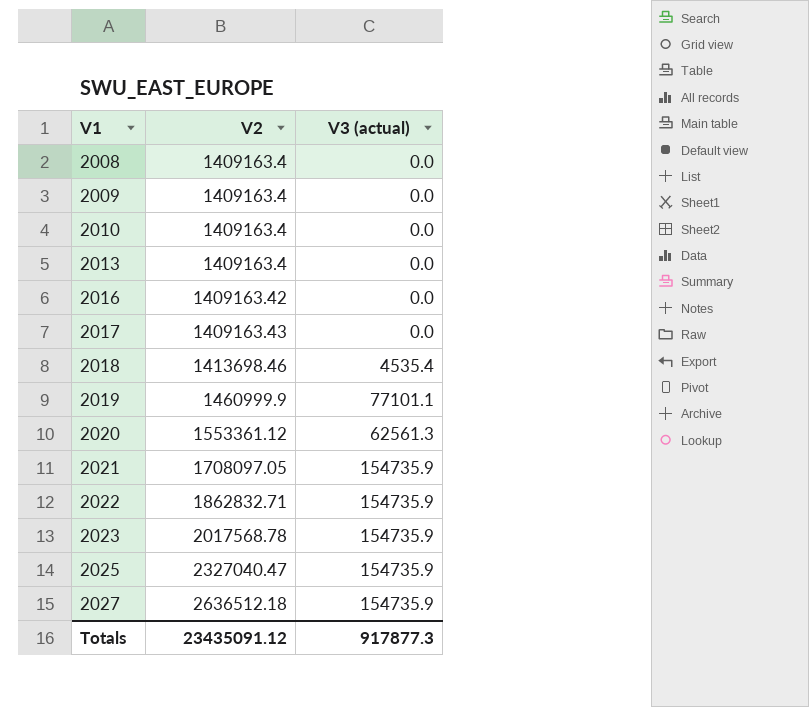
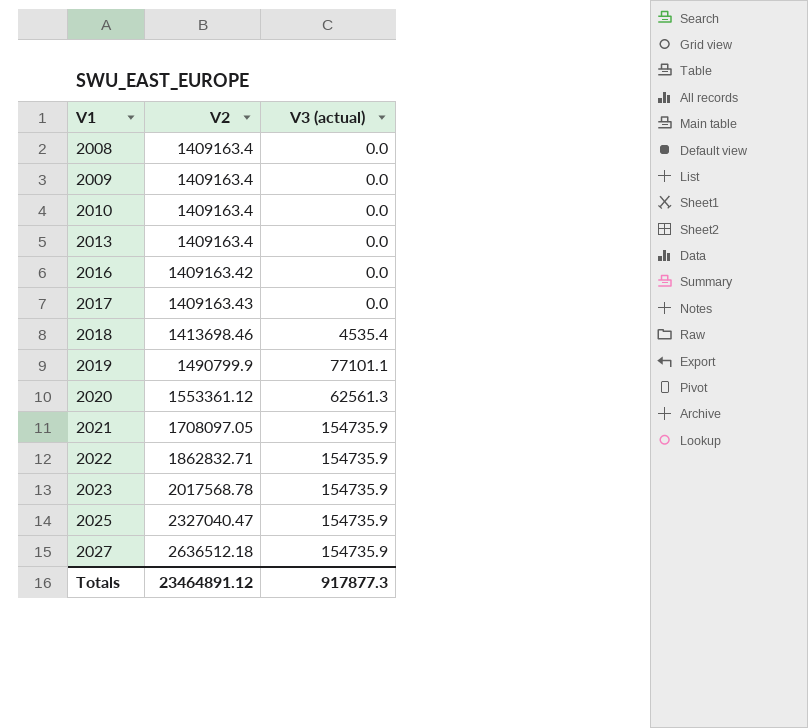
2019 | V2: 1460999.9 -> 1490799.9
Totals | V2: 23435091.12 -> 23464891.12

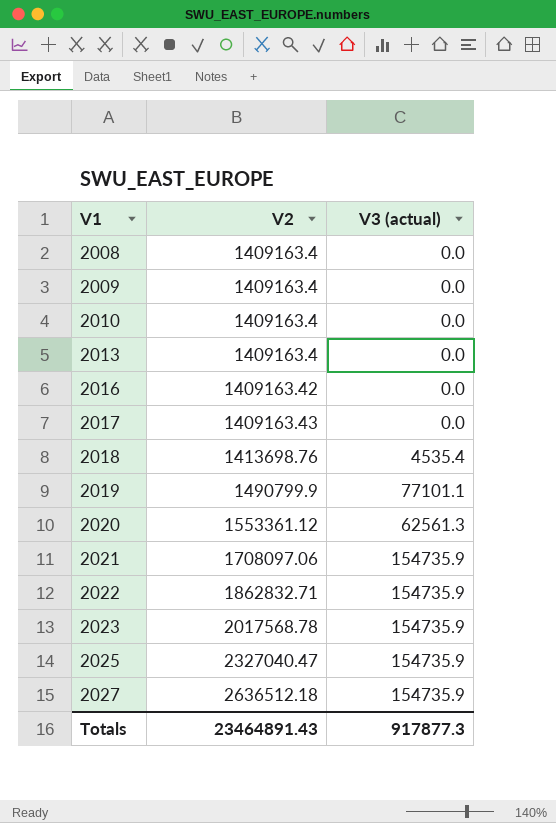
2018 | V2: 1413698.46 -> 1413698.76
2021 | V2: 1708097.05 -> 1708097.06
Totals | V2: 23464891.12 -> 23464891.43

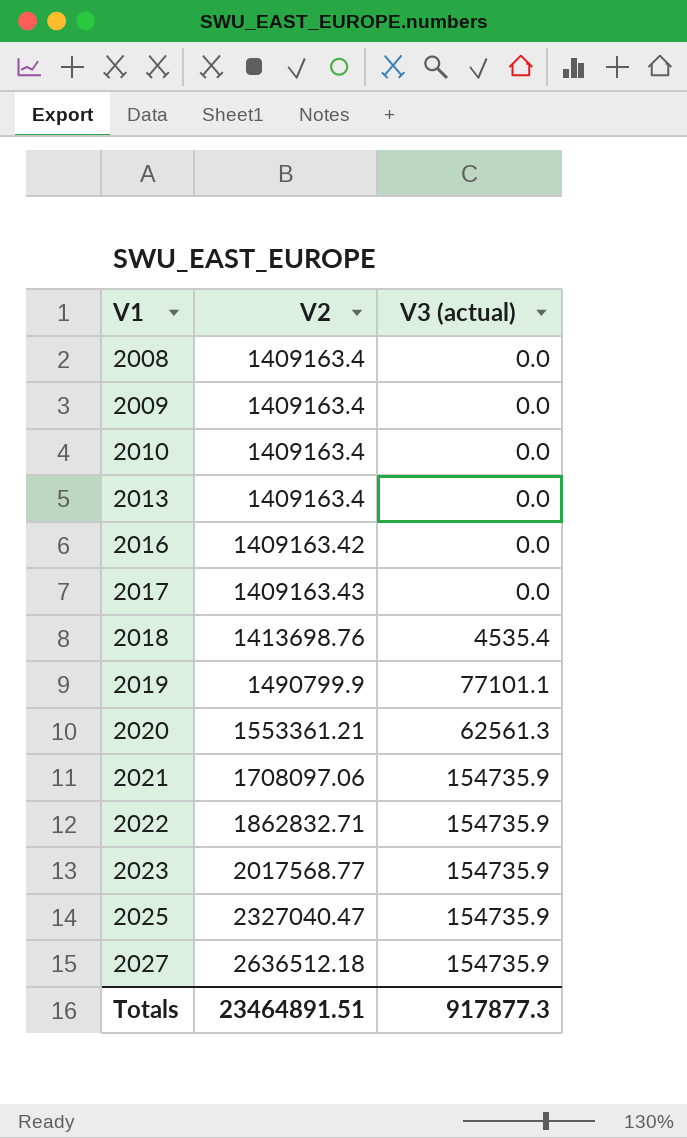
2020 | V2: 1553361.12 -> 1553361.21
2023 | V2: 2017568.78 -> 2017568.77
Totals | V2: 23464891.43 -> 23464891.51

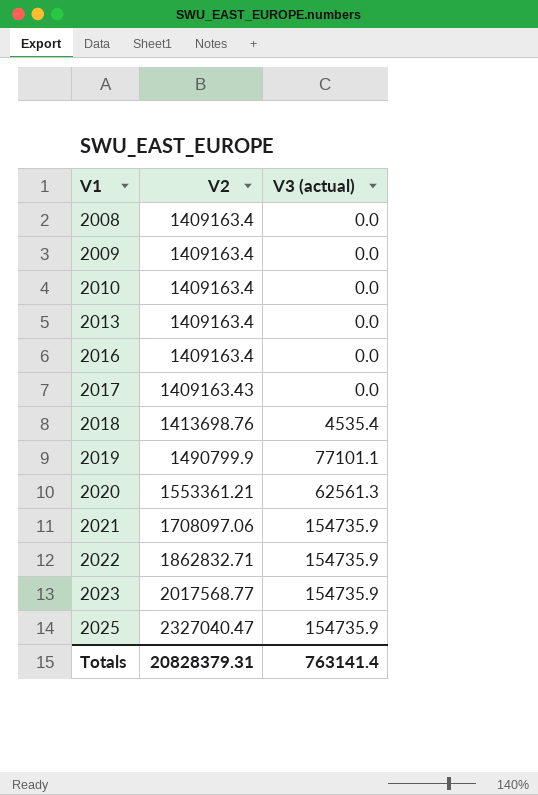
row 2027: 2636512.18 | 154735.9 -> none
2016 | V2: 1409163.42 -> 1409163.4
Totals | V2: 23464891.51 -> 20828379.31
Totals | V3 (actual): 917877.3 -> 763141.4

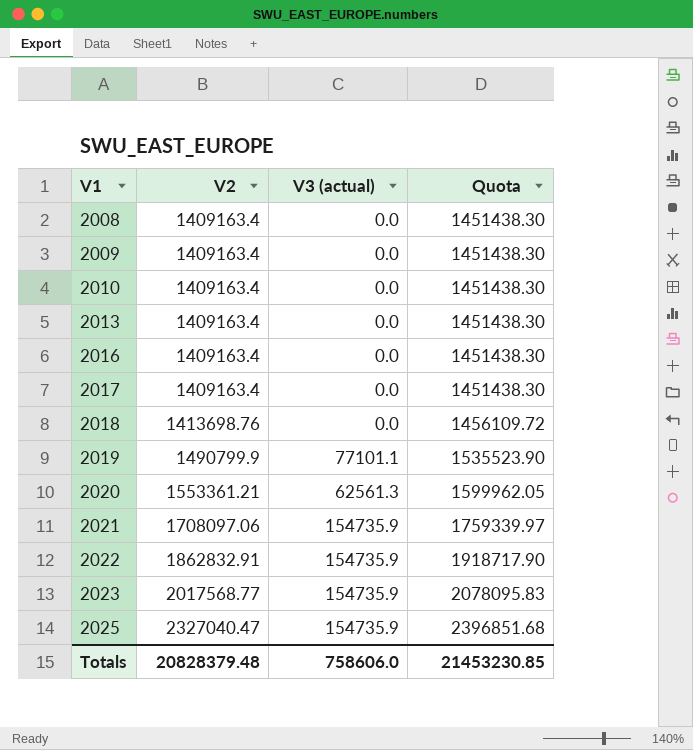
column Quota | formula: none -> [V2] * 1.03
2017 | V2: 1409163.43 -> 1409163.4
2018 | V3 (actual): 4535.4 -> 0.0
2022 | V2: 1862832.71 -> 1862832.91
Totals | V2: 20828379.31 -> 20828379.48
Totals | V3 (actual): 763141.4 -> 758606.0

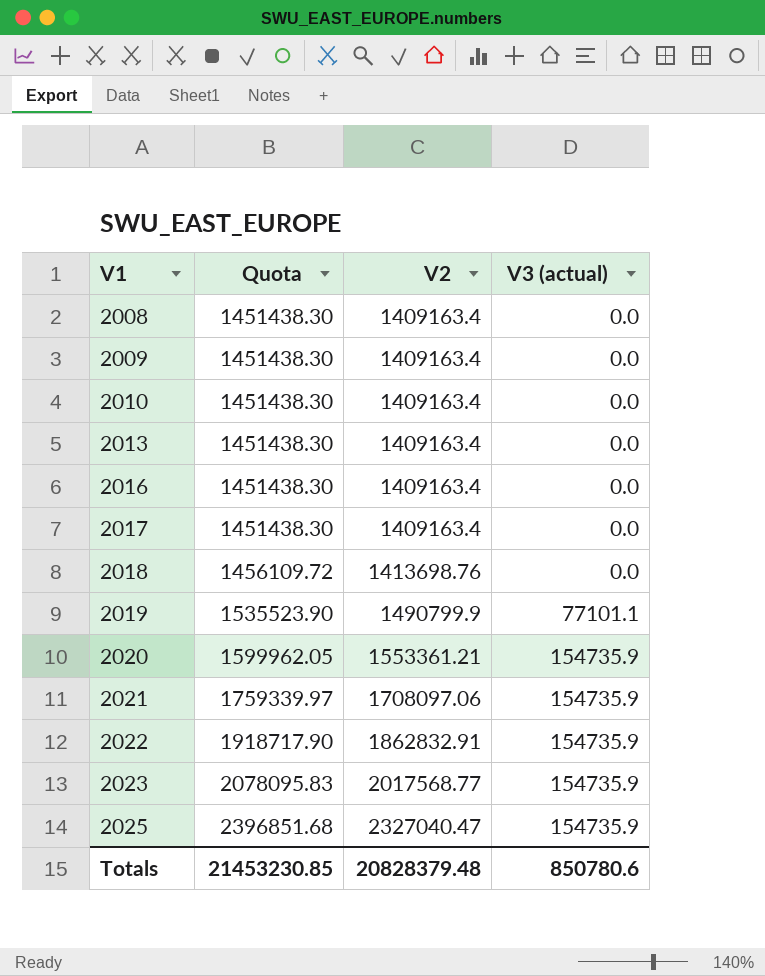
column Quota | position: 4 -> 2
2020 | V3 (actual): 62561.3 -> 154735.9
Totals | V3 (actual): 758606.0 -> 850780.6

